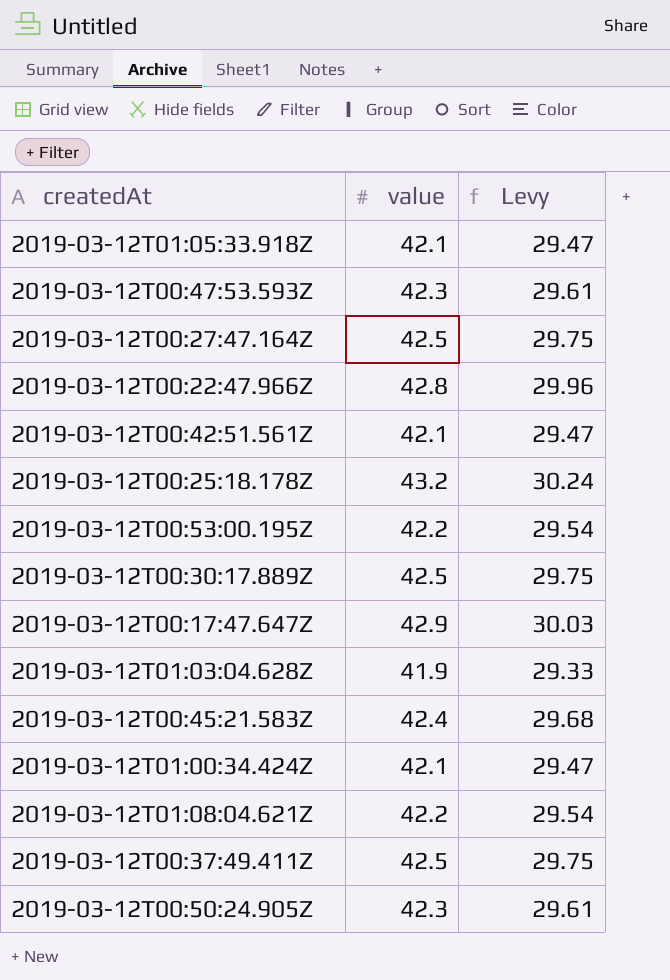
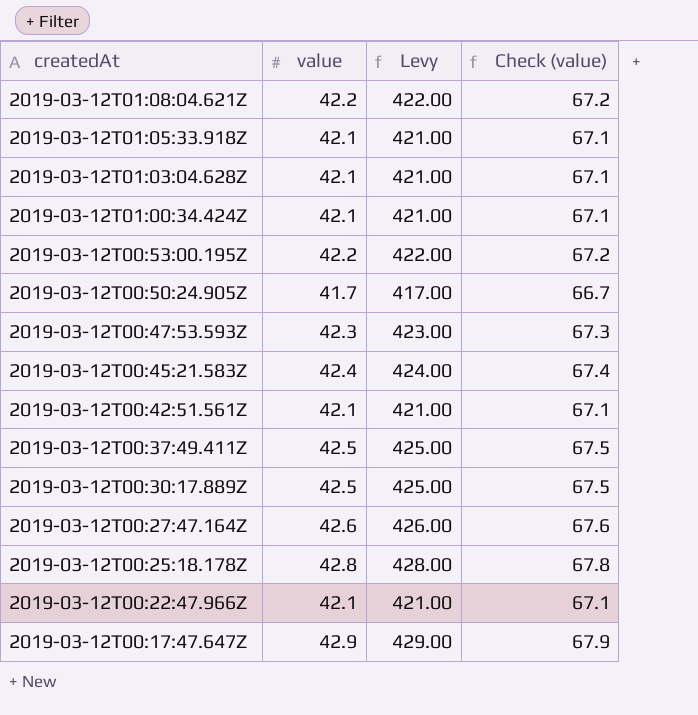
row order: none -> createdAt descending
column Levy | formula: [value] * 0.7 -> [value] * 10
column Check (value) | formula: none -> [value] + 25
2019-03-12T01:03:04.628Z | value: 41.9 -> 42.1
2019-03-12T00:50:24.905Z | value: 42.3 -> 41.7
2019-03-12T00:27:47.164Z | value: 42.5 -> 42.6
2019-03-12T00:25:18.178Z | value: 43.2 -> 42.8
2019-03-12T00:22:47.966Z | value: 42.8 -> 42.1

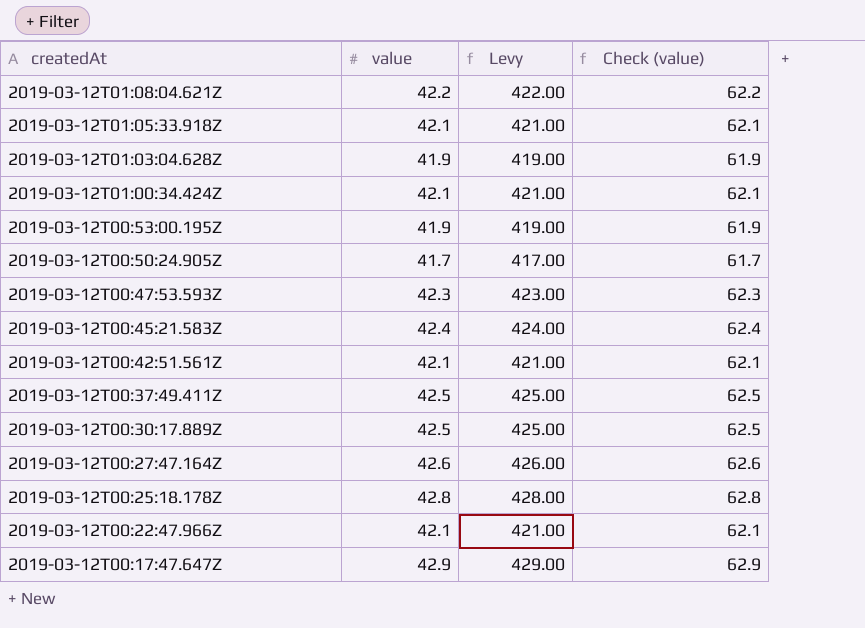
column Check (value) | formula: [value] + 25 -> [value] + 20
2019-03-12T01:03:04.628Z | value: 42.1 -> 41.9
2019-03-12T01:03:04.628Z | Levy: 421.00 -> 419.00
2019-03-12T00:53:00.195Z | value: 42.2 -> 41.9
2019-03-12T00:53:00.195Z | Levy: 422.00 -> 419.00

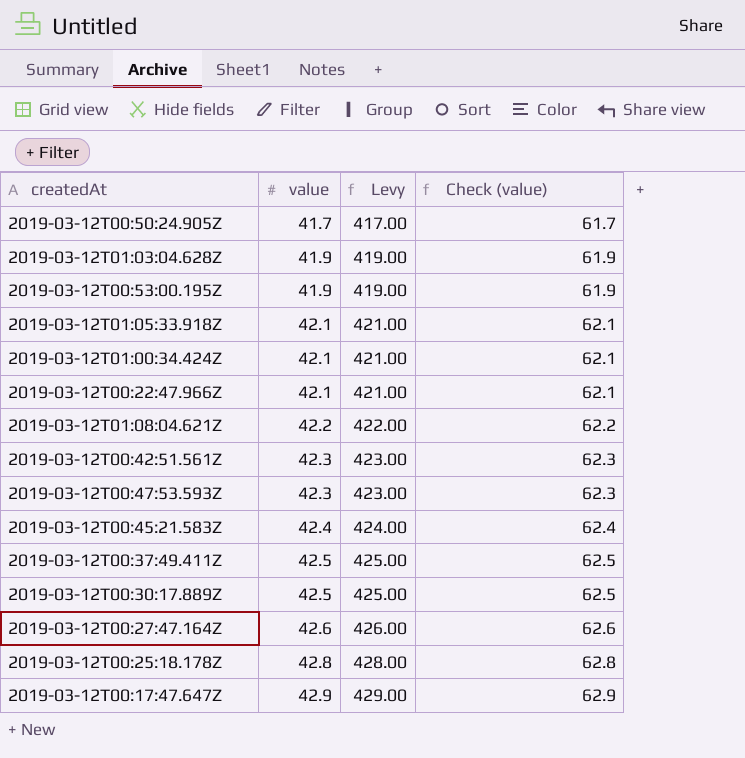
row order: createdAt descending -> value ascending
2019-03-12T00:42:51.561Z | value: 42.1 -> 42.3
2019-03-12T00:42:51.561Z | Levy: 421.00 -> 423.00
2019-03-12T00:42:51.561Z | Check (value): 62.1 -> 62.3

